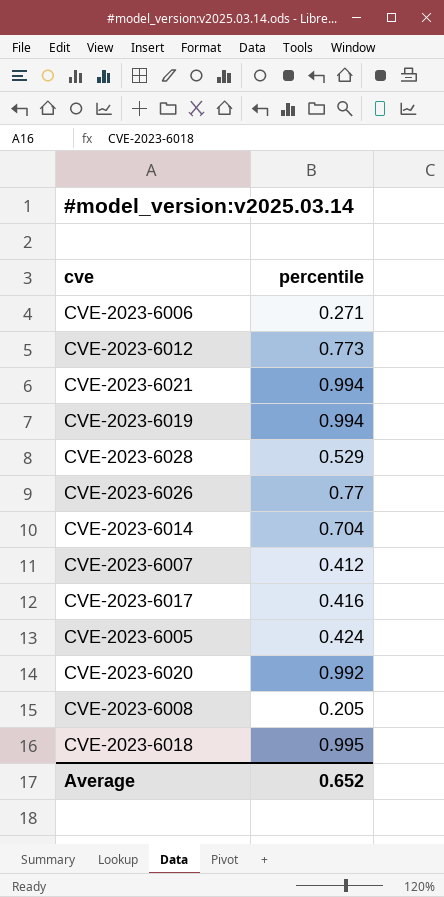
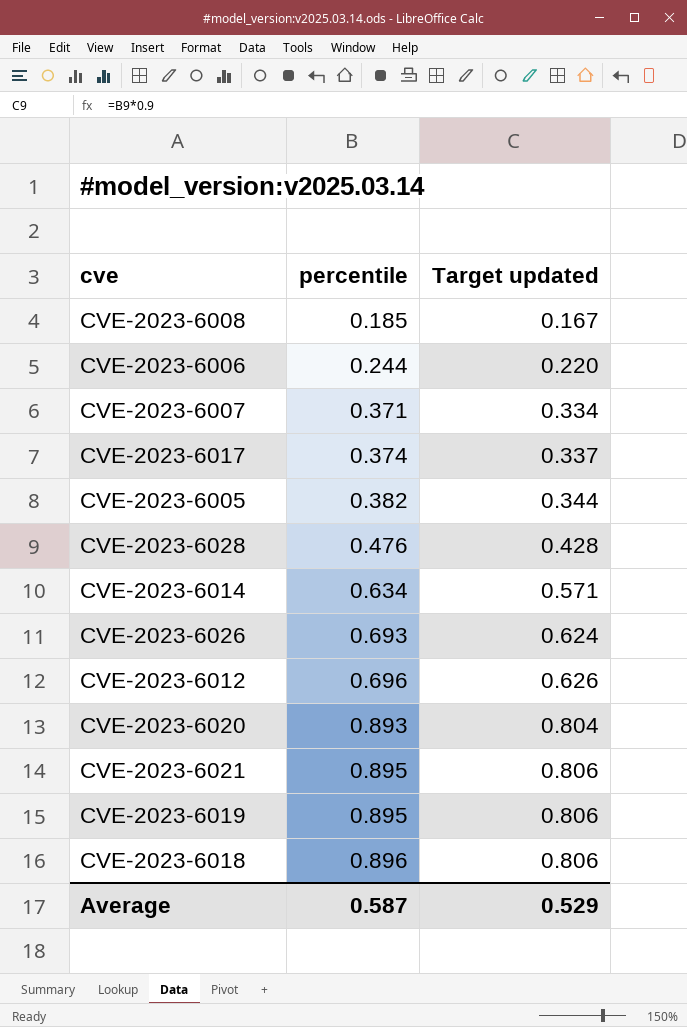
row order: none -> percentile ascending
column Target updated | formula: none -> [percentile] * 0.9
CVE-2023-6008 | percentile: 0.205 -> 0.185
CVE-2023-6006 | percentile: 0.271 -> 0.244
CVE-2023-6007 | percentile: 0.412 -> 0.371
CVE-2023-6017 | percentile: 0.416 -> 0.374
CVE-2023-6005 | percentile: 0.424 -> 0.382
CVE-2023-6028 | percentile: 0.529 -> 0.476
CVE-2023-6014 | percentile: 0.704 -> 0.634
CVE-2023-6026 | percentile: 0.77 -> 0.693
CVE-2023-6012 | percentile: 0.773 -> 0.696
CVE-2023-6020 | percentile: 0.992 -> 0.893
CVE-2023-6021 | percentile: 0.994 -> 0.895
CVE-2023-6019 | percentile: 0.994 -> 0.895
CVE-2023-6018 | percentile: 0.995 -> 0.896
Average | percentile: 0.652 -> 0.587

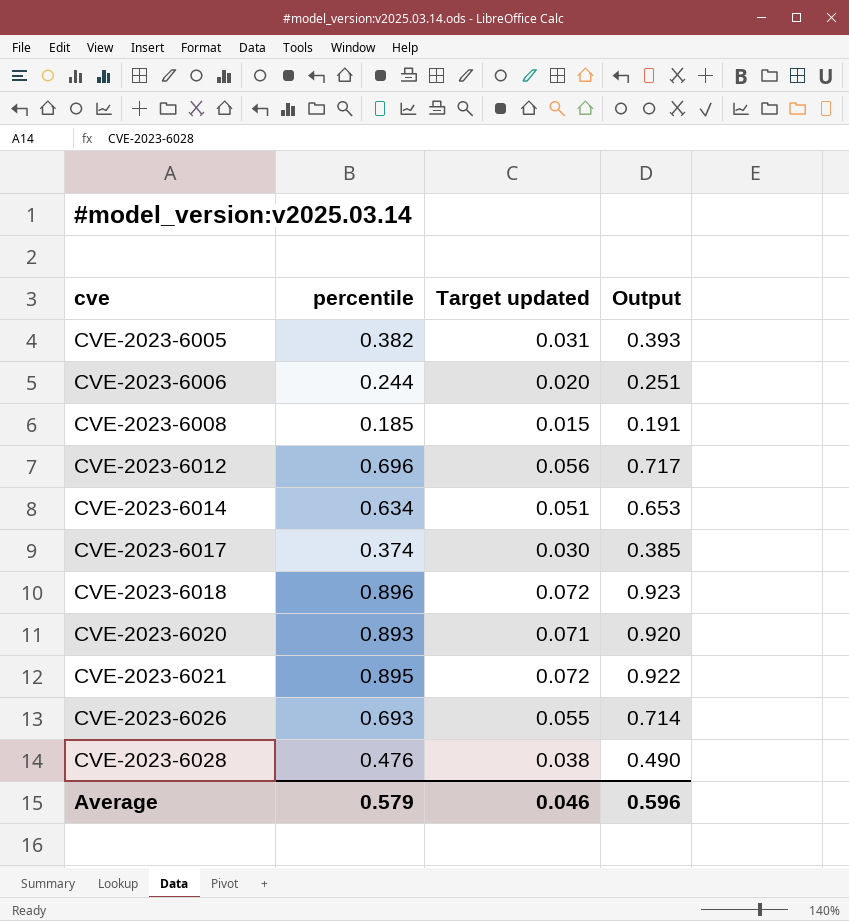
row order: percentile ascending -> cve ascending
column Target updated | formula: [percentile] * 0.9 -> [percentile] * 0.08
column Output | formula: none -> [percentile] * 1.03
row CVE-2023-6007: 0.371 | 0.334 -> none
row CVE-2023-6019: 0.895 | 0.806 -> none
Average | percentile: 0.587 -> 0.579
Average | Target updated: 0.529 -> 0.046

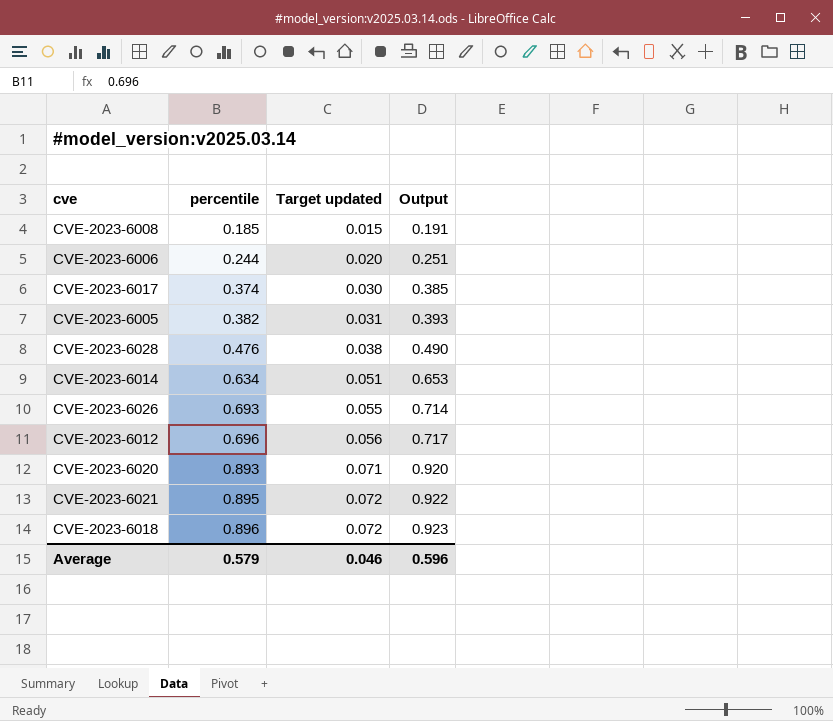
row order: cve ascending -> percentile ascending

